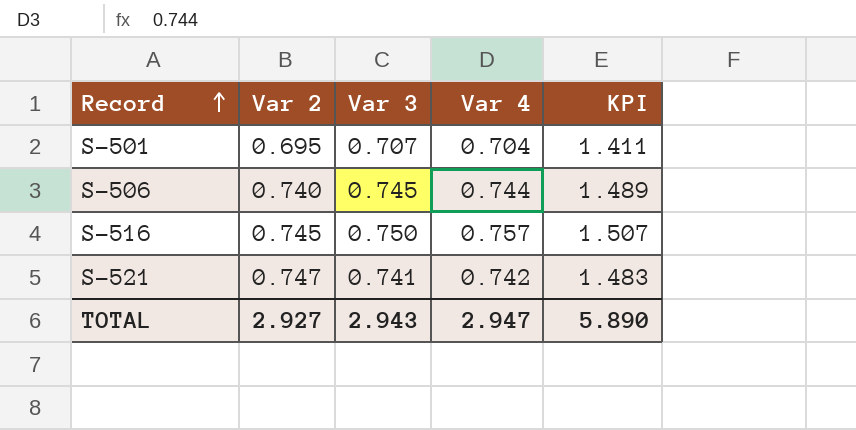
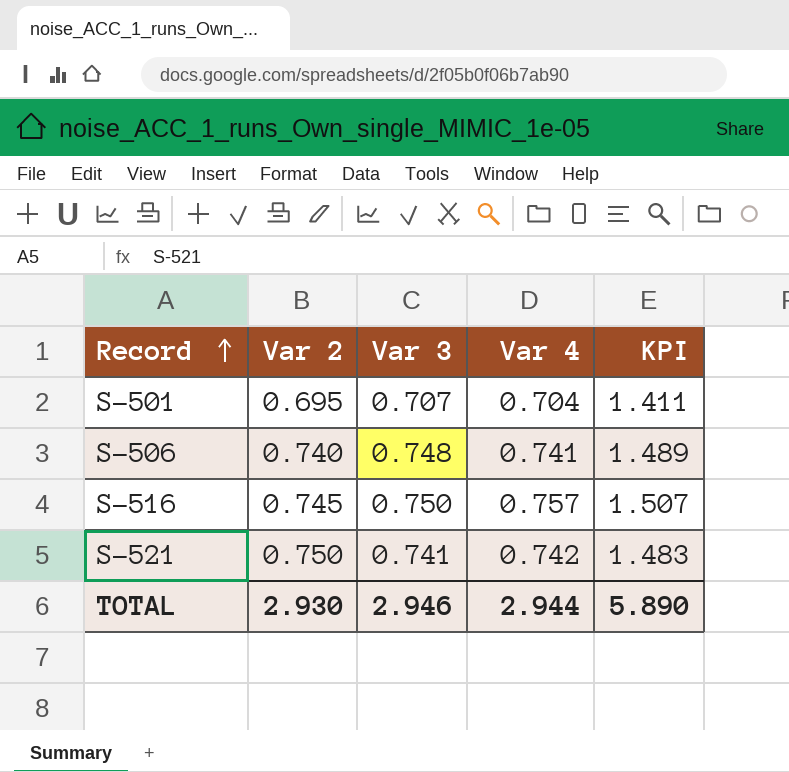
S-506 | Var 3: 0.745 -> 0.748
S-506 | Var 4: 0.744 -> 0.741
S-521 | Var 2: 0.747 -> 0.750
TOTAL | Var 2: 2.927 -> 2.930
TOTAL | Var 3: 2.943 -> 2.946
TOTAL | Var 4: 2.947 -> 2.944

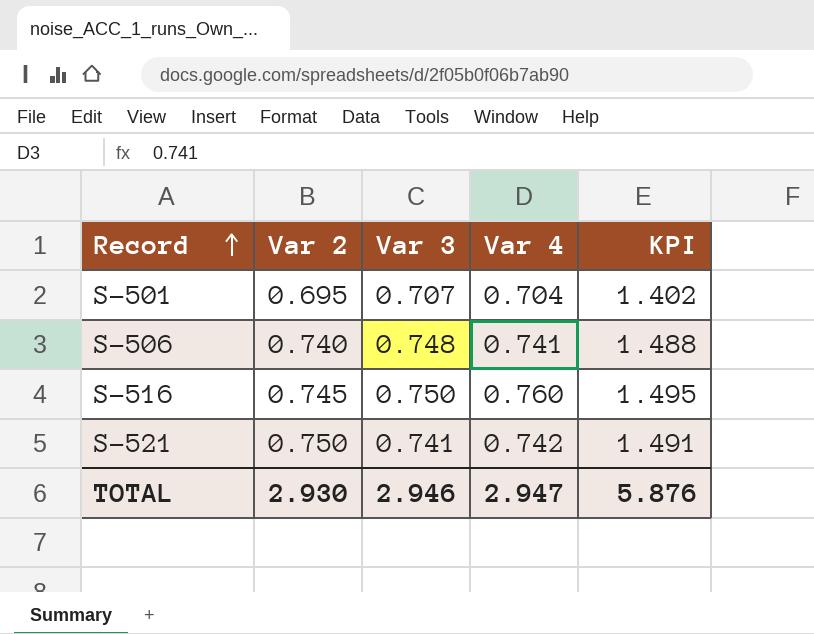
column KPI | formula: [Var 3] + [Var 4] -> [Var 2] + [Var 3]
S-516 | Var 4: 0.757 -> 0.760
TOTAL | Var 4: 2.944 -> 2.947
TOTAL | KPI: 5.890 -> 5.876

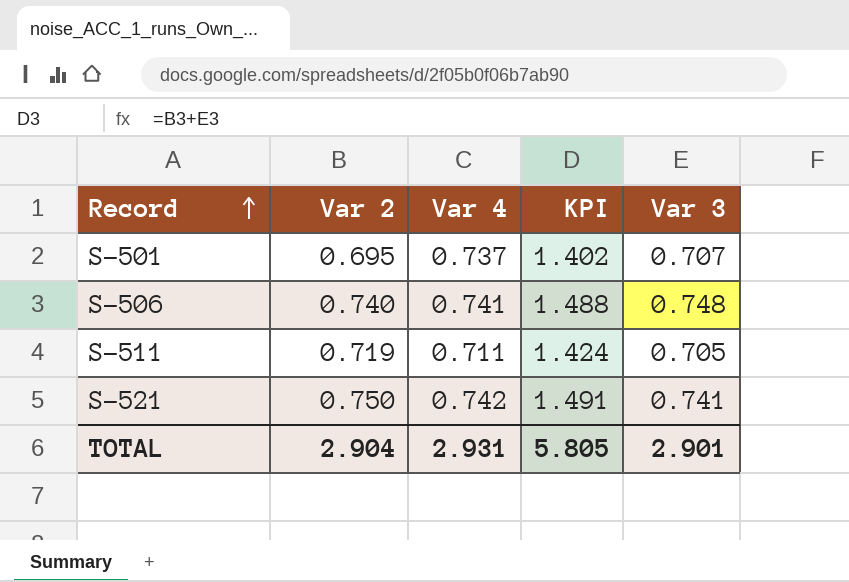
column Var 3 | position: 3 -> 5
row S-516: 0.745 | 0.750 | 0.760 | 1.495 -> none
S-501 | Var 4: 0.704 -> 0.737
row S-511: none -> 0.719 | 0.711 | 1.424 | 0.705
TOTAL | Var 2: 2.930 -> 2.904
TOTAL | Var 4: 2.947 -> 2.931
TOTAL | KPI: 5.876 -> 5.805
TOTAL | Var 3: 2.946 -> 2.901

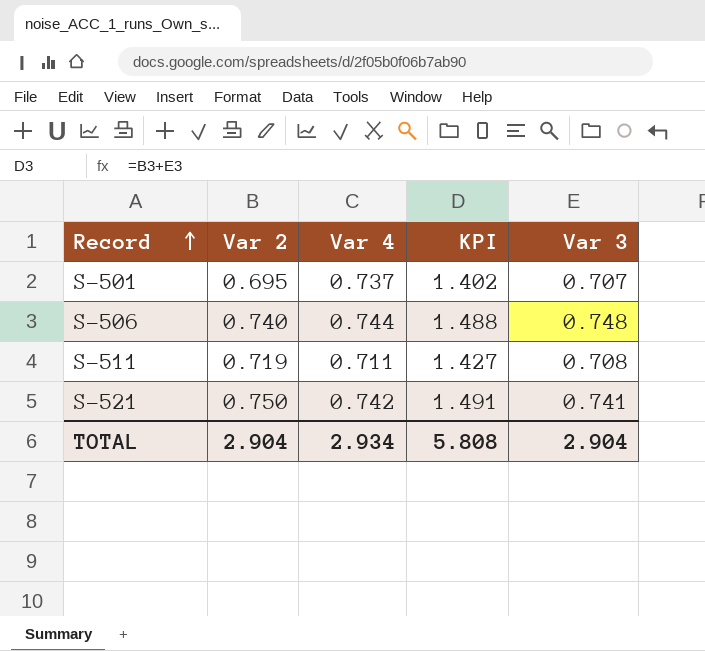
S-506 | Var 4: 0.741 -> 0.744
S-511 | KPI: 1.424 -> 1.427
S-511 | Var 3: 0.705 -> 0.708
TOTAL | Var 4: 2.931 -> 2.934
TOTAL | KPI: 5.805 -> 5.808
TOTAL | Var 3: 2.901 -> 2.904

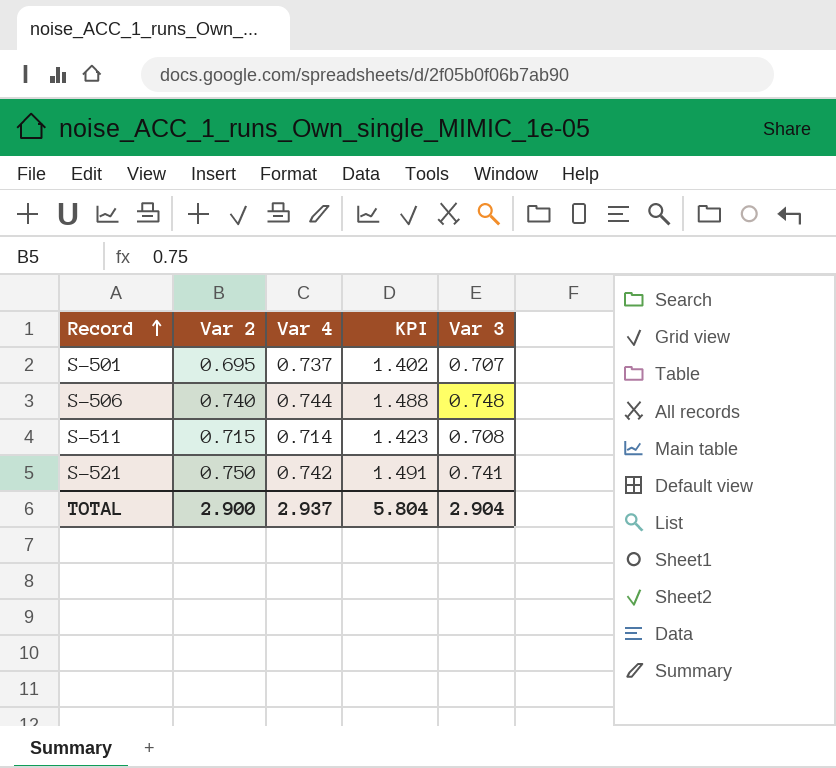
S-511 | Var 2: 0.719 -> 0.715
S-511 | Var 4: 0.711 -> 0.714
S-511 | KPI: 1.427 -> 1.423
TOTAL | Var 2: 2.904 -> 2.900
TOTAL | Var 4: 2.934 -> 2.937
TOTAL | KPI: 5.808 -> 5.804

